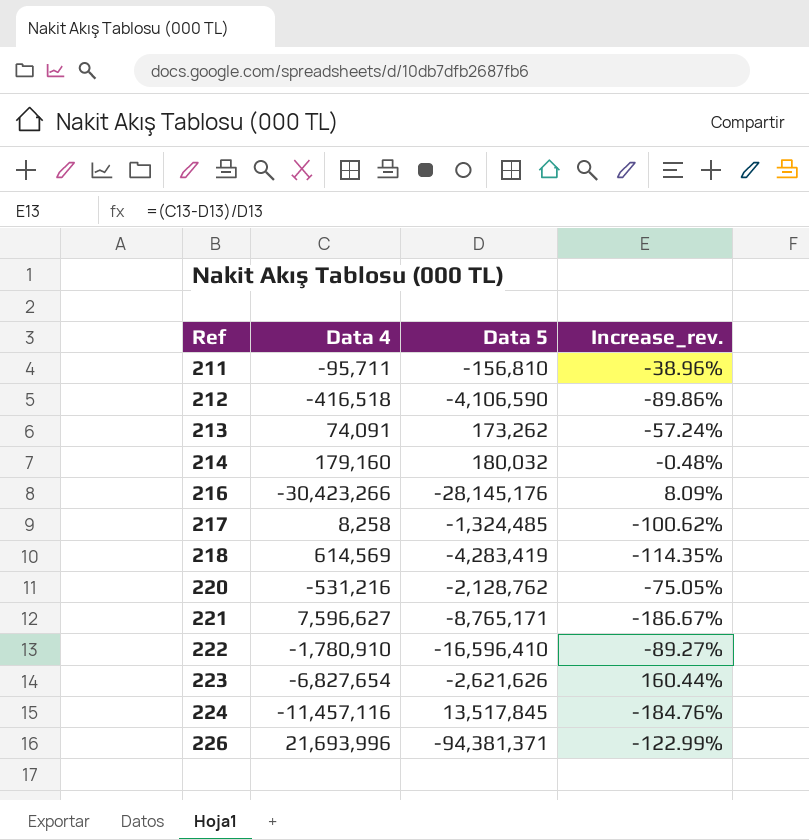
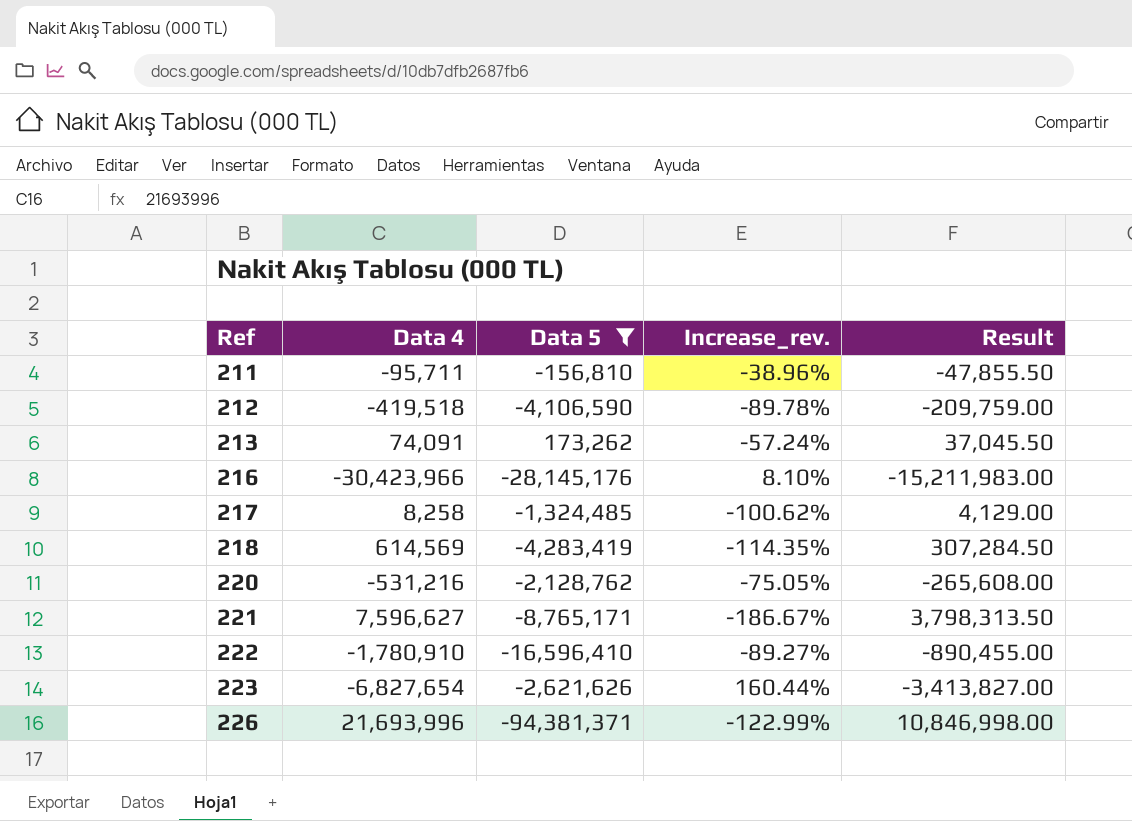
filter: none -> Data 5 <= 173,262
column Result | formula: none -> [Data 4] * 0.5
212 | Data 4: -416,518 -> -419,518
212 | Increase_rev.: -89.86% -> -89.78%
216 | Data 4: -30,423,266 -> -30,423,966
216 | Increase_rev.: 8.09% -> 8.10%

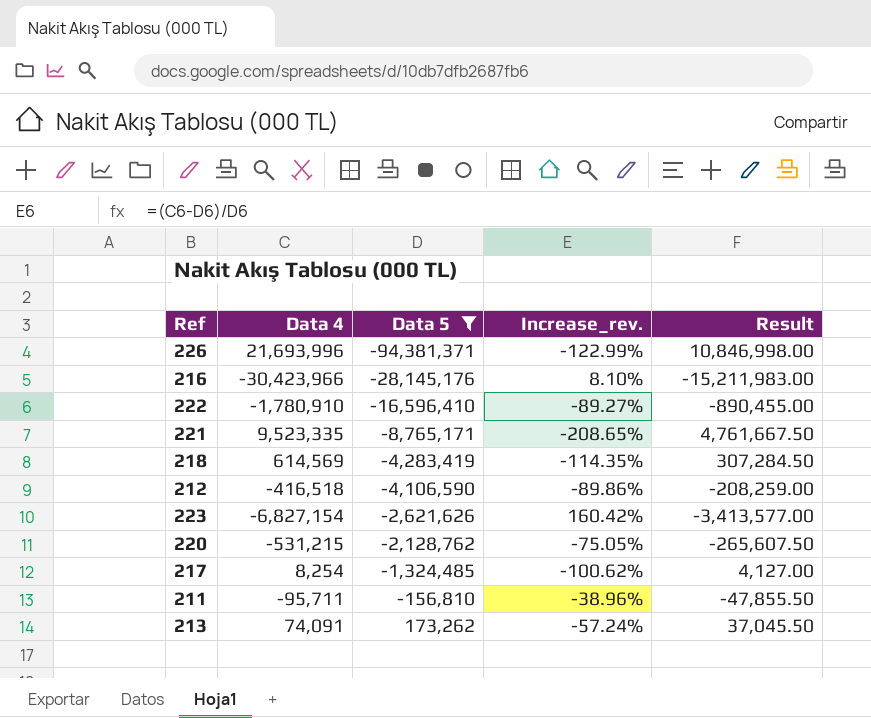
row order: Ref ascending -> Data 5 ascending
221 | Data 4: 7,596,627 -> 9,523,335
221 | Increase_rev.: -186.67% -> -208.65%
221 | Result: 3,798,313.50 -> 4,761,667.50
212 | Data 4: -419,518 -> -416,518
212 | Increase_rev.: -89.78% -> -89.86%
212 | Result: -209,759.00 -> -208,259.00
223 | Data 4: -6,827,654 -> -6,827,154
223 | Increase_rev.: 160.44% -> 160.42%
223 | Result: -3,413,827.00 -> -3,413,577.00
220 | Data 4: -531,216 -> -531,215
220 | Result: -265,608.00 -> -265,607.50
217 | Data 4: 8,258 -> 8,254
217 | Result: 4,129.00 -> 4,127.00

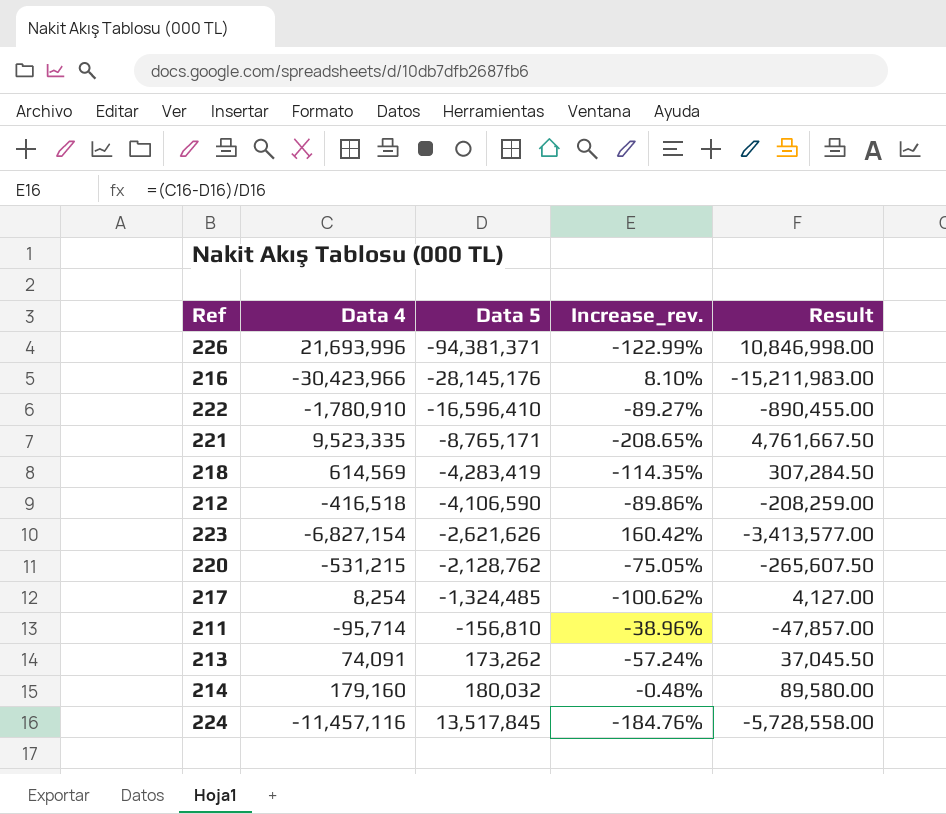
filter: Data 5 <= 173,262 -> none
211 | Data 4: -95,711 -> -95,714
211 | Result: -47,855.50 -> -47,857.00

